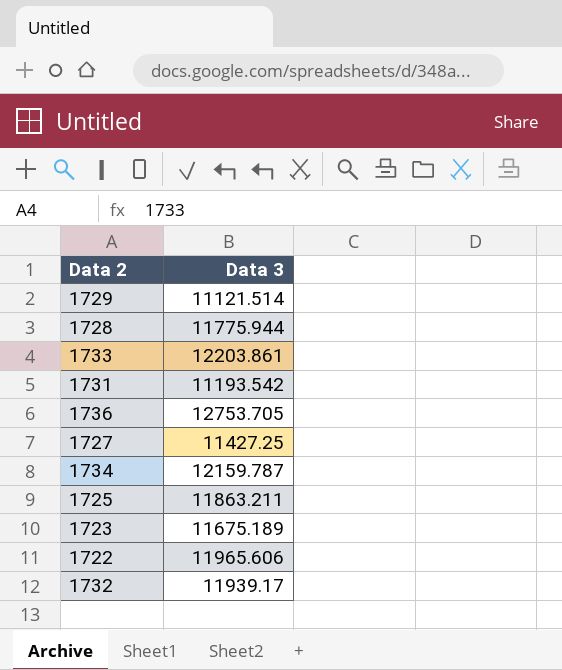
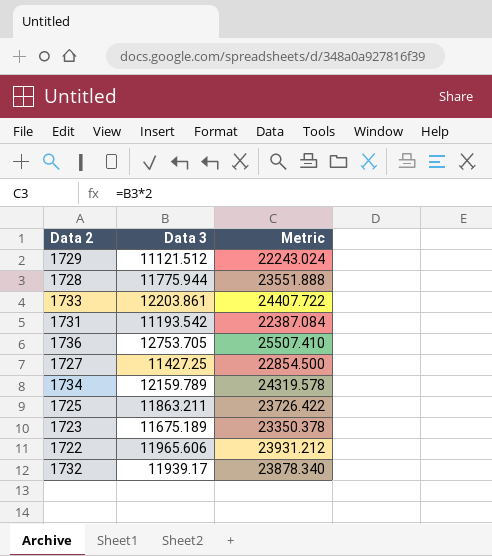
column Metric | formula: none -> [Data 3] * 2
1729 | Data 3: 11121.514 -> 11121.512
1734 | Data 3: 12159.787 -> 12159.789

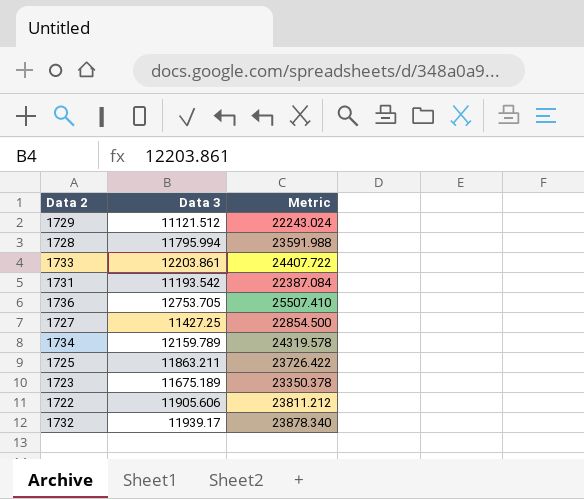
1728 | Data 3: 11775.944 -> 11795.994
1728 | Metric: 23551.888 -> 23591.988
1722 | Data 3: 11965.606 -> 11905.606
1722 | Metric: 23931.212 -> 23811.212

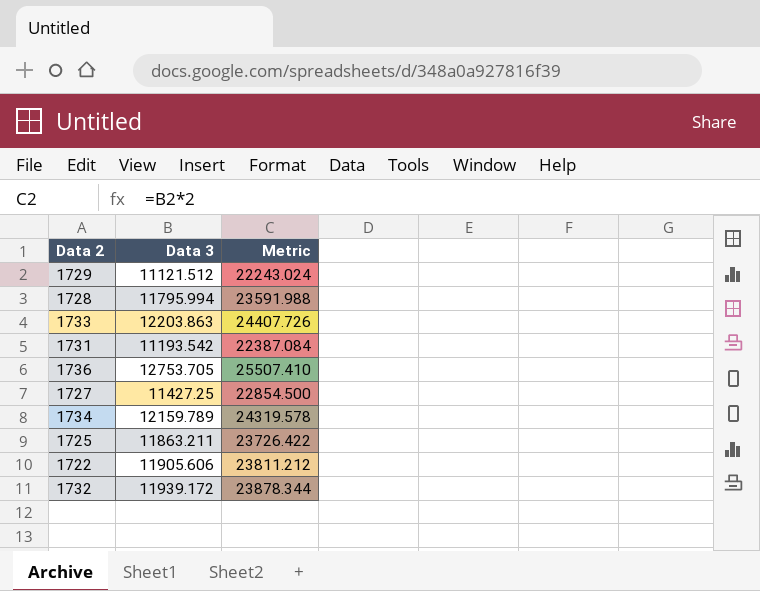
row 1723: 11675.189 | 23350.378 -> none
1733 | Data 3: 12203.861 -> 12203.863
1733 | Metric: 24407.722 -> 24407.726
1732 | Data 3: 11939.17 -> 11939.172
1732 | Metric: 23878.340 -> 23878.344

